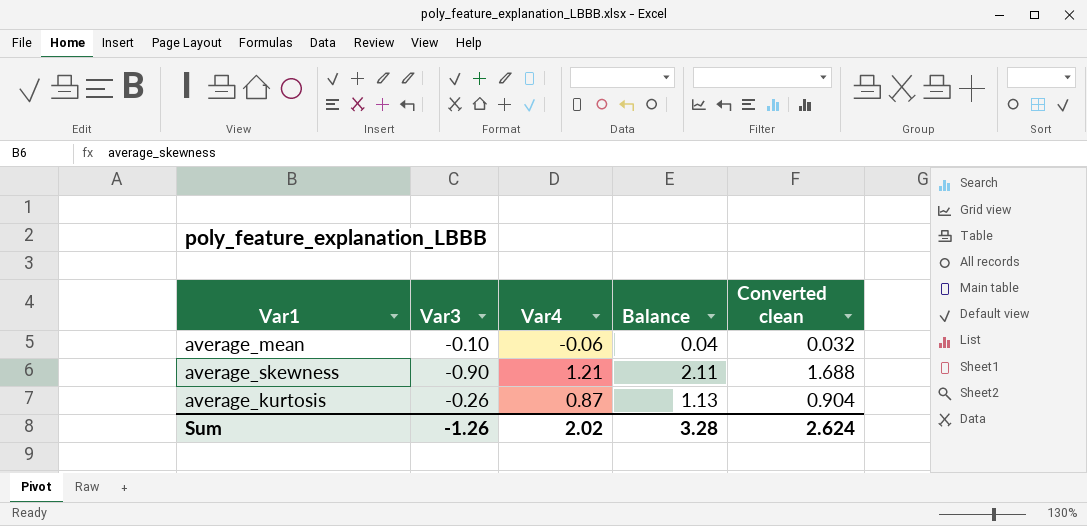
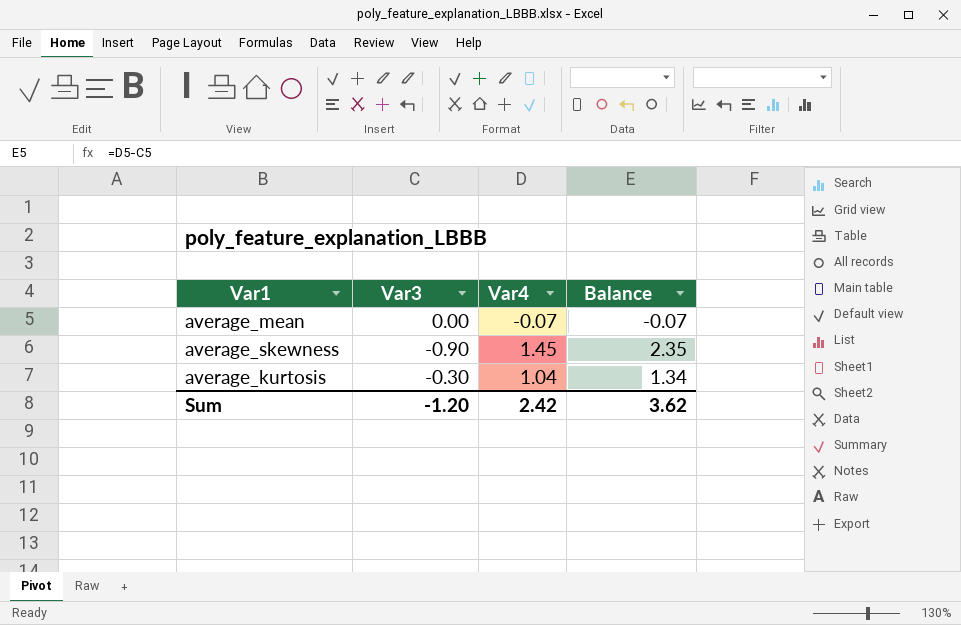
column Converted clean | formula: [Balance] * 0.8 -> none
average_mean | Var3: -0.10 -> 0.00
average_mean | Var4: -0.06 -> -0.07
average_mean | Balance: 0.04 -> -0.07
average_skewness | Var4: 1.21 -> 1.45
average_skewness | Balance: 2.11 -> 2.35
average_kurtosis | Var3: -0.26 -> -0.30
average_kurtosis | Var4: 0.87 -> 1.04
average_kurtosis | Balance: 1.13 -> 1.34
Sum | Var3: -1.26 -> -1.20
Sum | Var4: 2.02 -> 2.42
Sum | Balance: 3.28 -> 3.62

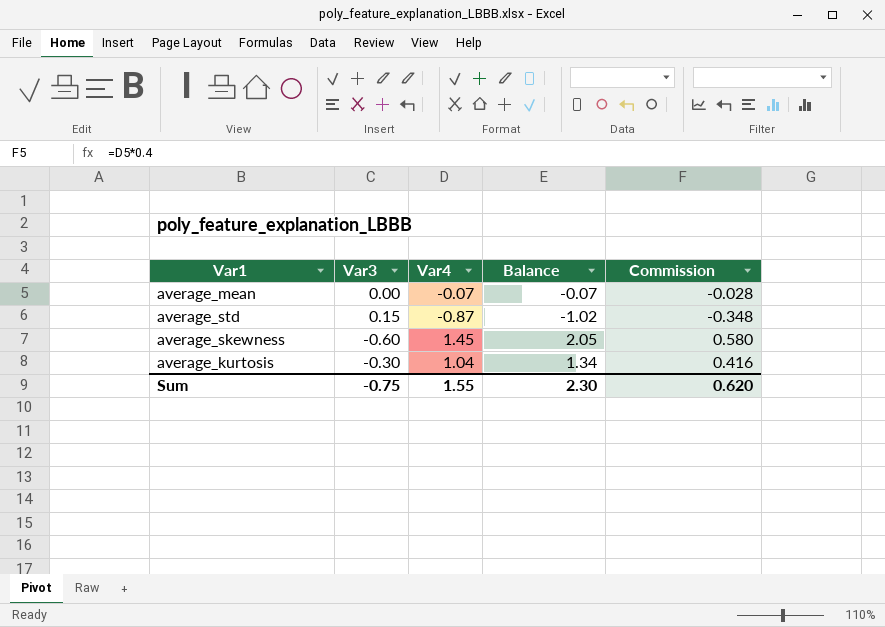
column Commission | formula: none -> [Var4] * 0.4
row average_std: none -> 0.15 | -0.87 | -1.02 | -0.348
average_skewness | Var3: -0.90 -> -0.60
average_skewness | Balance: 2.35 -> 2.05
Sum | Var3: -1.20 -> -0.75
Sum | Var4: 2.42 -> 1.55
Sum | Balance: 3.62 -> 2.30

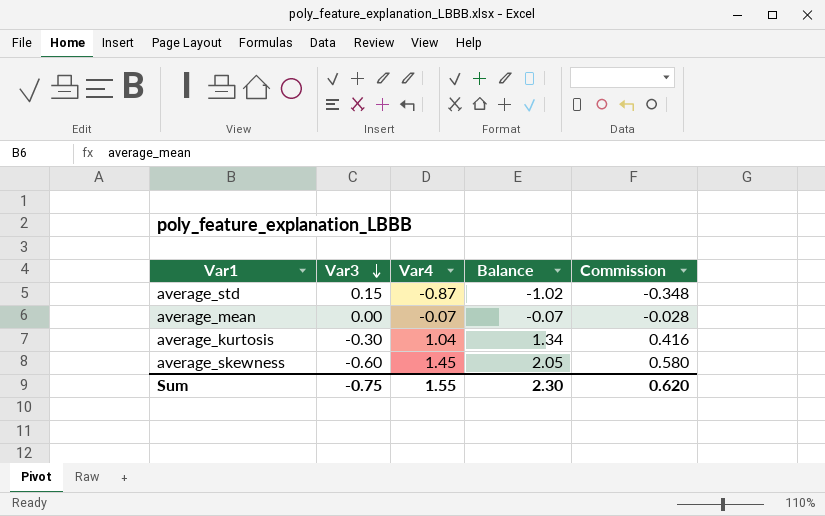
row order: none -> Var3 descending

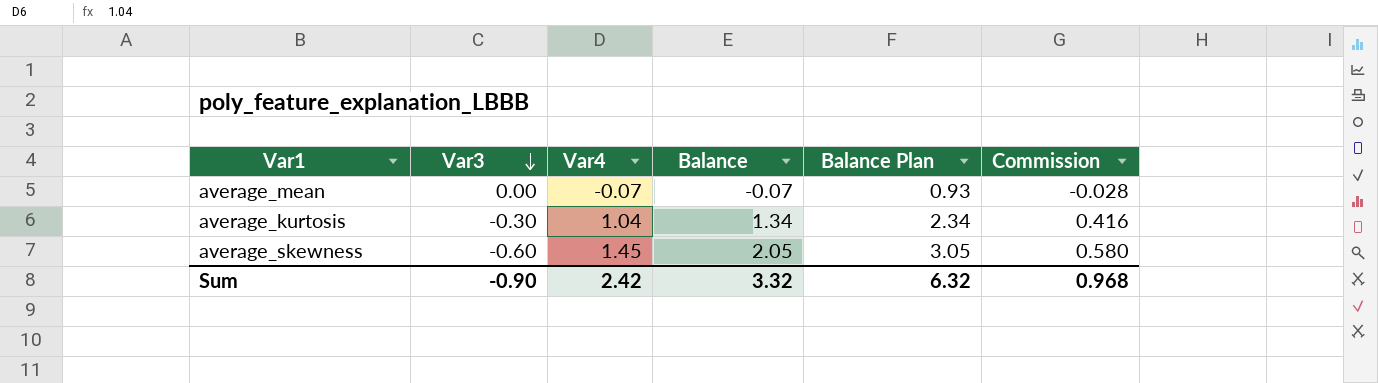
column Balance Plan | formula: none -> [Balance] + 1
row average_std: 0.15 | -0.87 | -1.02 | -0.348 -> none
Sum | Var3: -0.75 -> -0.90
Sum | Var4: 1.55 -> 2.42
Sum | Balance: 2.30 -> 3.32
Sum | Commission: 0.620 -> 0.968

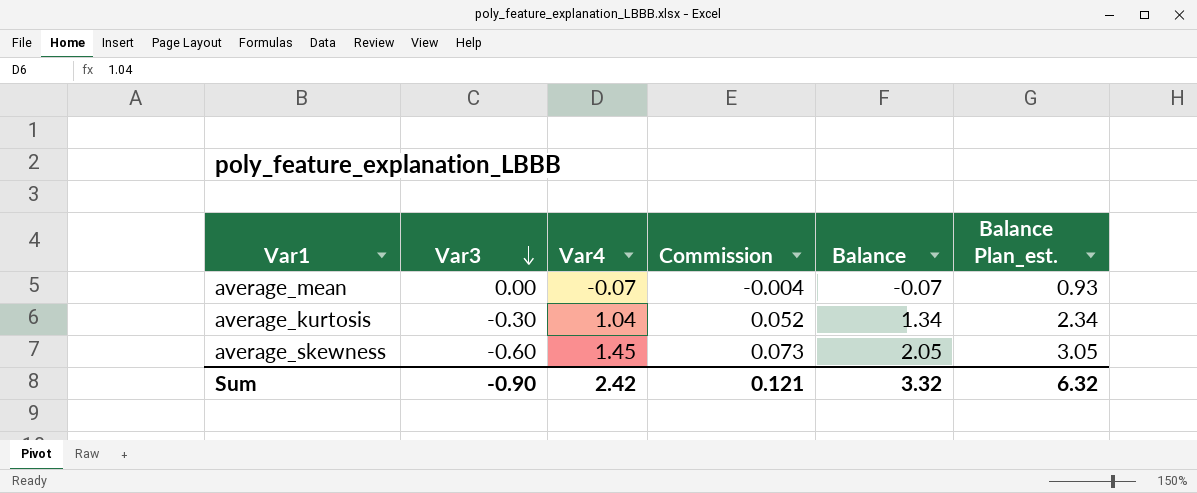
column Commission | formula: [Var4] * 0.4 -> [Var4] * 0.05
column Commission | position: 6 -> 4
column name: Balance Plan -> Balance Plan_est.
Sum | Commission: 0.968 -> 0.121

